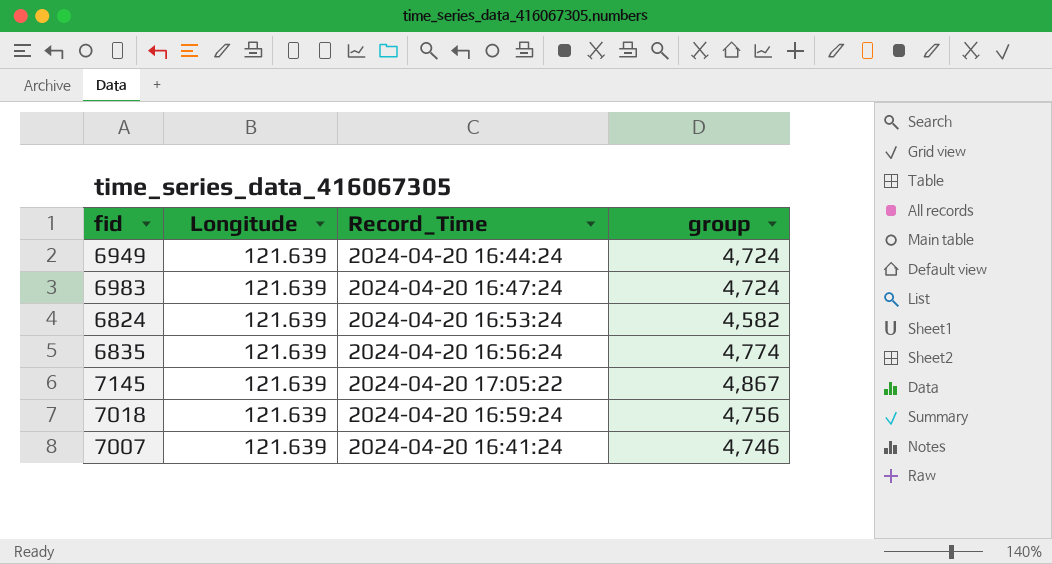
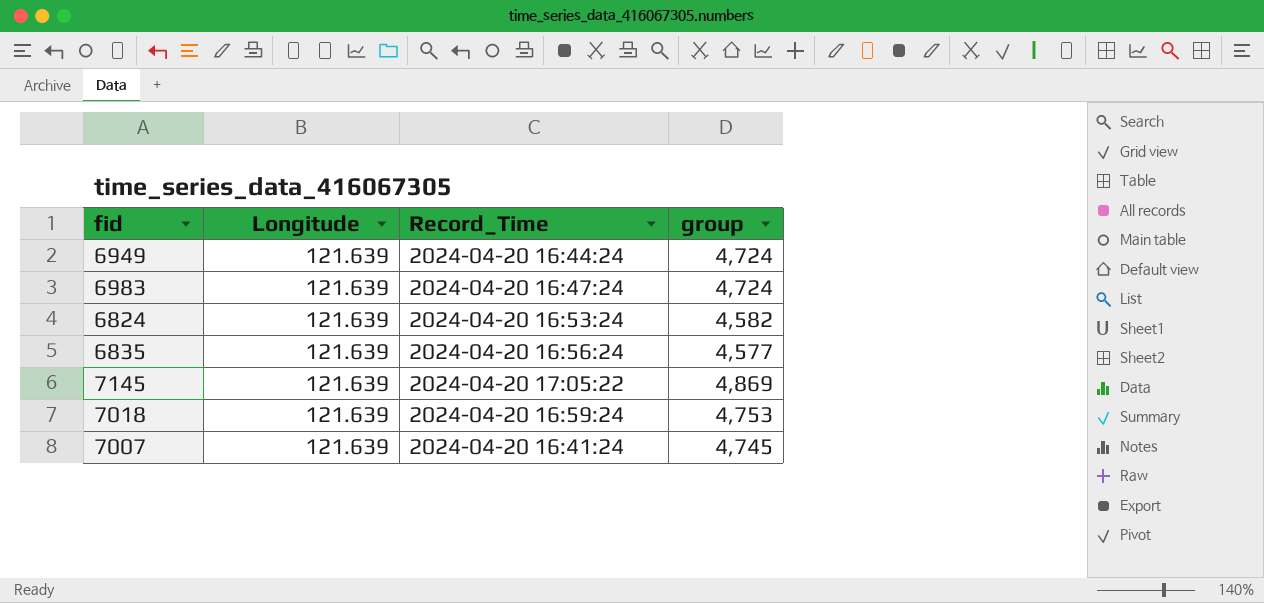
6835 | group: 4,774 -> 4,577
7145 | group: 4,867 -> 4,869
7018 | group: 4,756 -> 4,753
7007 | group: 4,746 -> 4,745

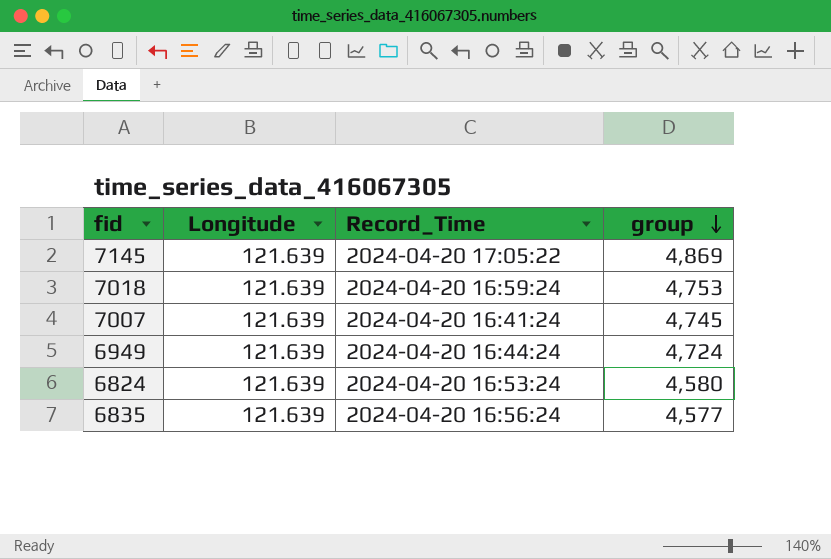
row order: none -> group descending
row 6983: 121.639 | 2024-04-20 16:47:24 | 4,724 -> none
6824 | group: 4,582 -> 4,580

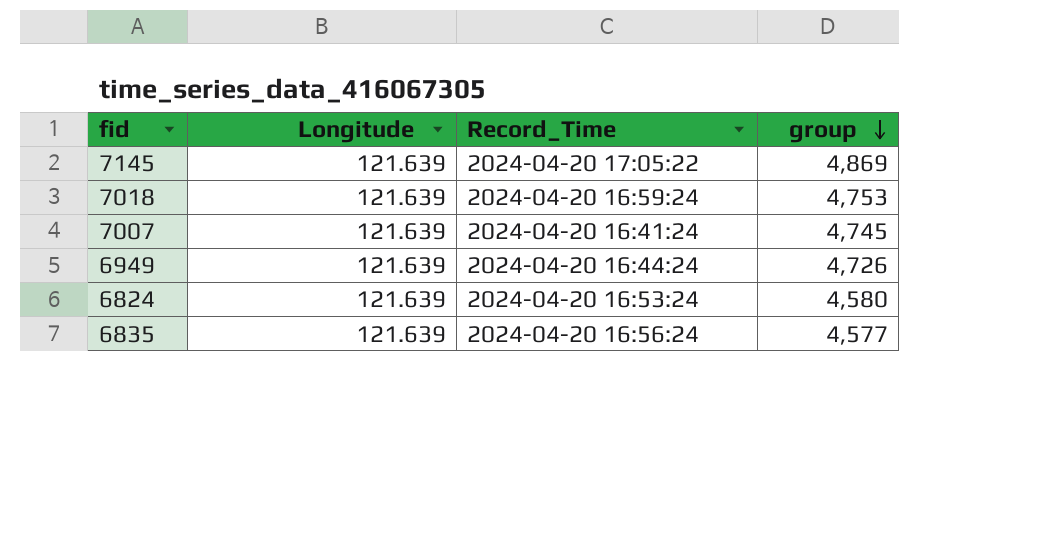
6949 | group: 4,724 -> 4,726

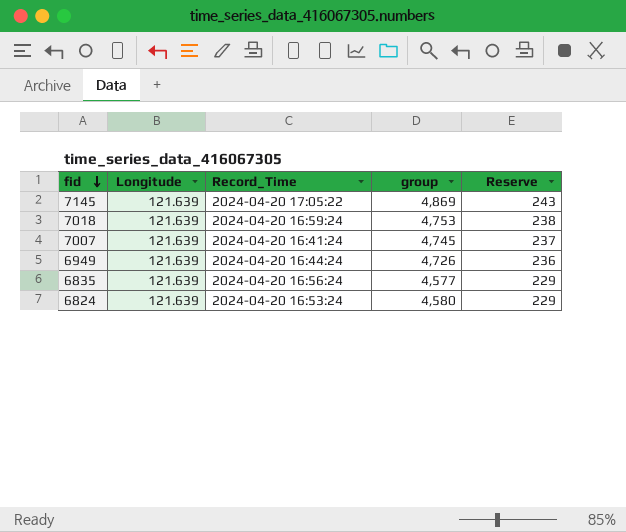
row order: group descending -> fid descending
column Reserve | formula: none -> [group] * 0.05

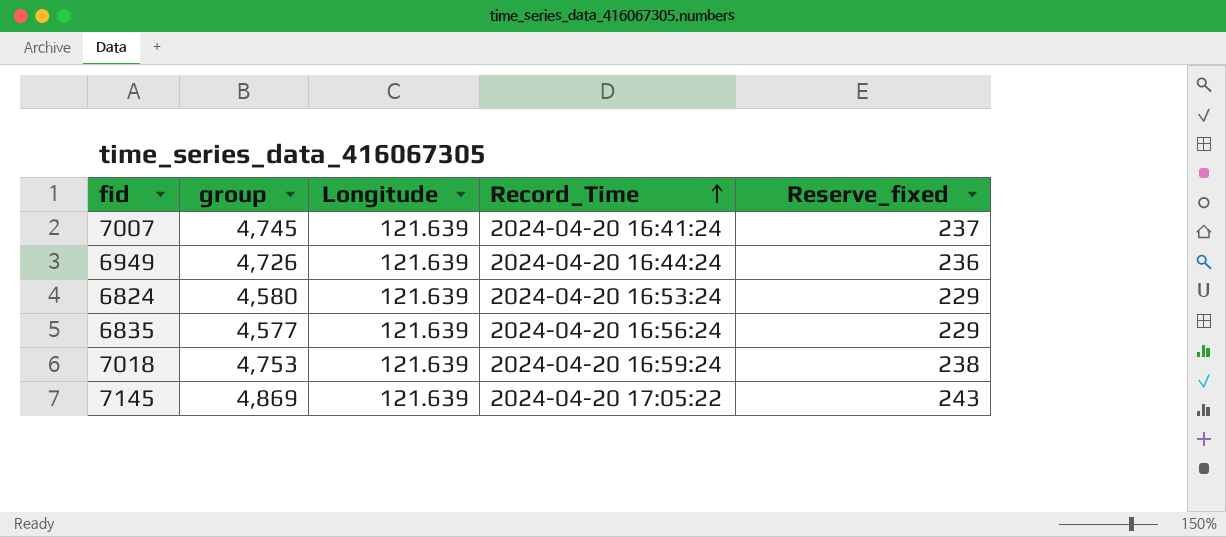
row order: fid descending -> Record_Time ascending
column group | position: 4 -> 2
column name: Reserve -> Reserve_fixed

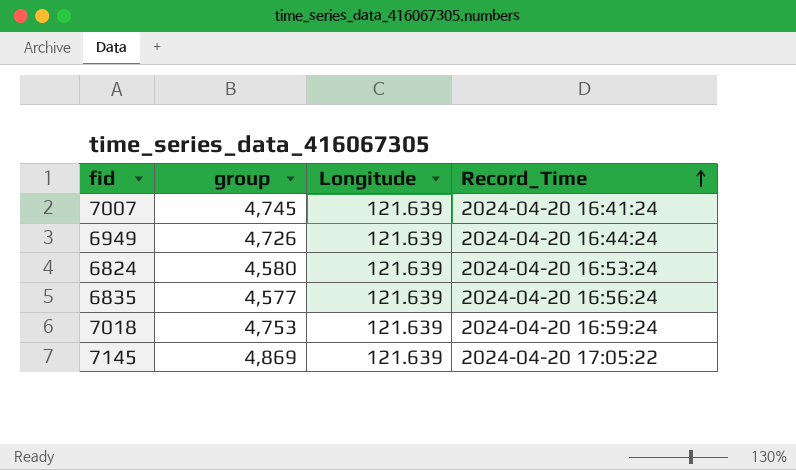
column Reserve_fixed | formula: [group] * 0.05 -> none

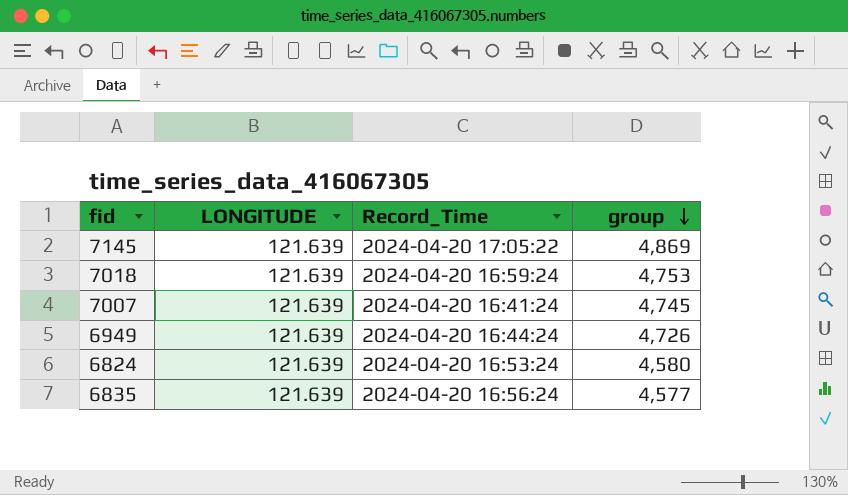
row order: Record_Time ascending -> group descending
column name: Longitude -> LONGITUDE
column group | position: 2 -> 4

